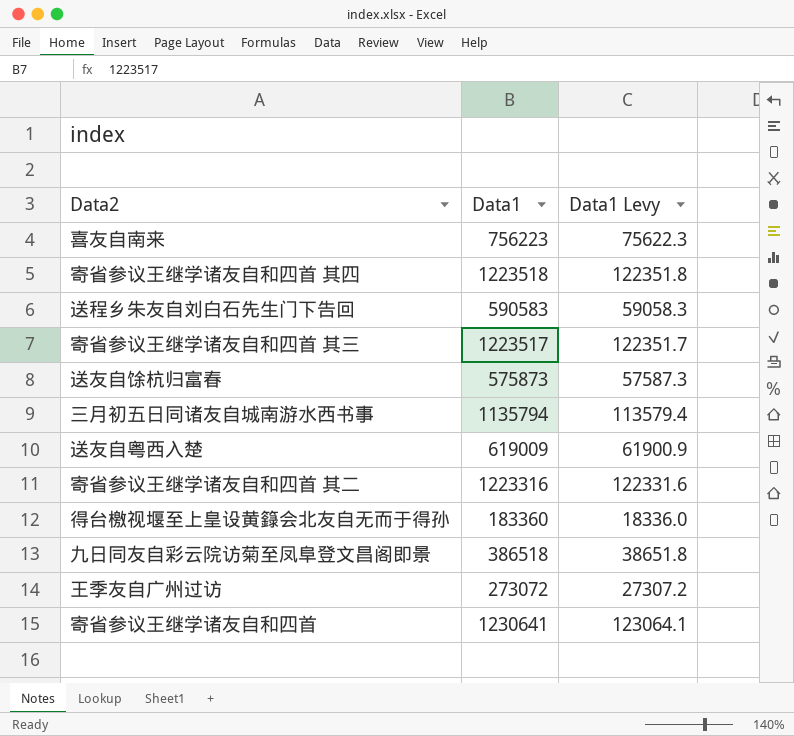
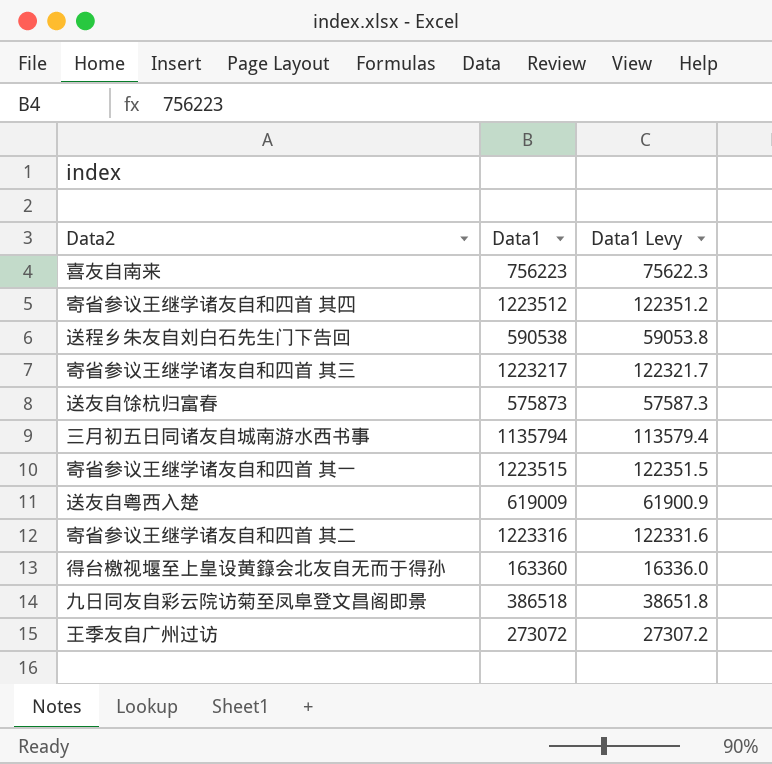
row 寄省参议王继学诸友自和四首: 1230641 | 123064.1 -> none
寄省参议王继学诸友自和四首 其四 | Data1: 1223518 -> 1223512
寄省参议王继学诸友自和四首 其四 | Data1 Levy: 122351.8 -> 122351.2
送程乡朱友自刘白石先生门下告回 | Data1: 590583 -> 590538
送程乡朱友自刘白石先生门下告回 | Data1 Levy: 59058.3 -> 59053.8
寄省参议王继学诸友自和四首 其三 | Data1: 1223517 -> 1223217
寄省参议王继学诸友自和四首 其三 | Data1 Levy: 122351.7 -> 122321.7
row 寄省参议王继学诸友自和四首 其一: none -> 1223515 | 122351.5
得台檄视堰至上皇设黄籙会北友自无而于得孙 | Data1: 183360 -> 163360
得台檄视堰至上皇设黄籙会北友自无而于得孙 | Data1 Levy: 18336.0 -> 16336.0

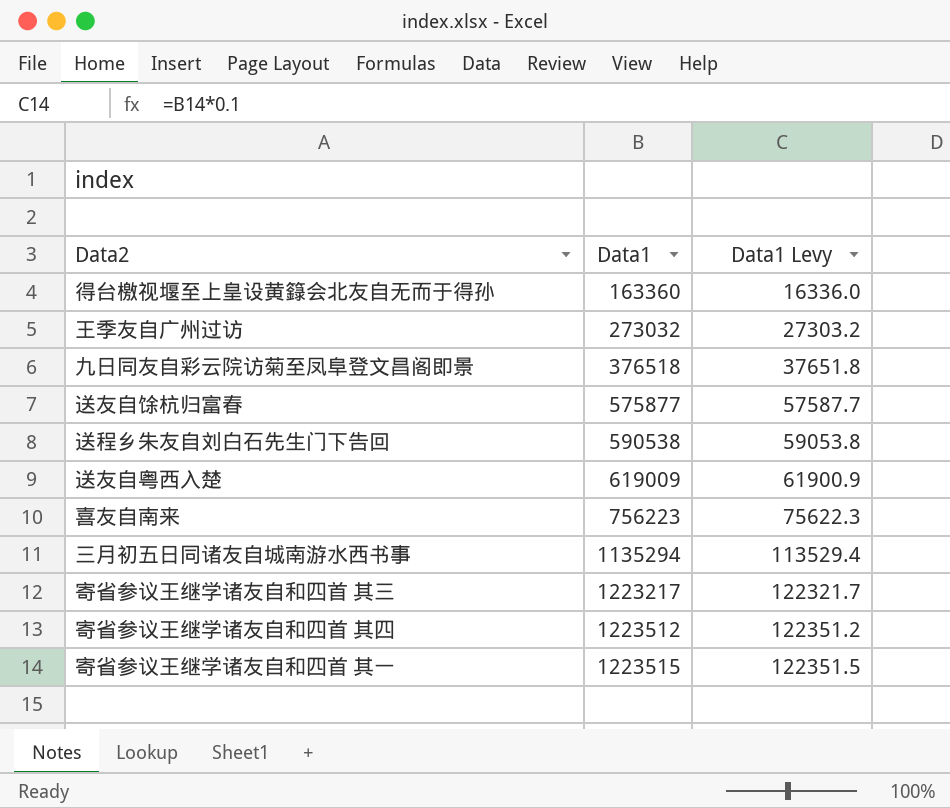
row order: none -> Data1 ascending
row 寄省参议王继学诸友自和四首 其二: 1223316 | 122331.6 -> none
王季友自广州过访 | Data1: 273072 -> 273032
王季友自广州过访 | Data1 Levy: 27307.2 -> 27303.2
九日同友自彩云院访菊至凤阜登文昌阁即景 | Data1: 386518 -> 376518
九日同友自彩云院访菊至凤阜登文昌阁即景 | Data1 Levy: 38651.8 -> 37651.8
送友自馀杭归富春 | Data1: 575873 -> 575877
送友自馀杭归富春 | Data1 Levy: 57587.3 -> 57587.7
三月初五日同诸友自城南游水西书事 | Data1: 1135794 -> 1135294
三月初五日同诸友自城南游水西书事 | Data1 Levy: 113579.4 -> 113529.4

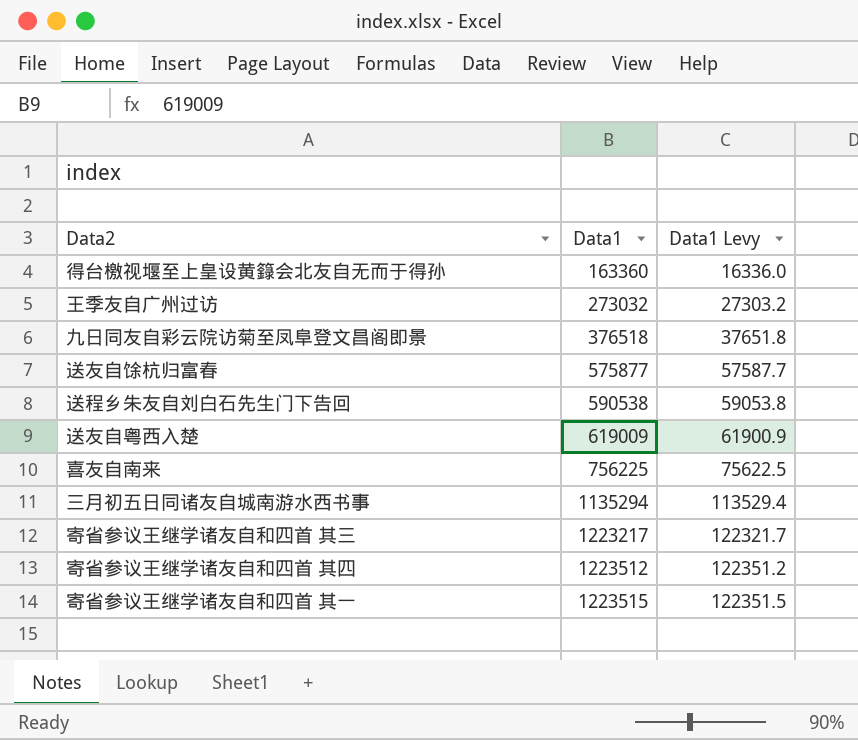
喜友自南来 | Data1: 756223 -> 756225
喜友自南来 | Data1 Levy: 75622.3 -> 75622.5

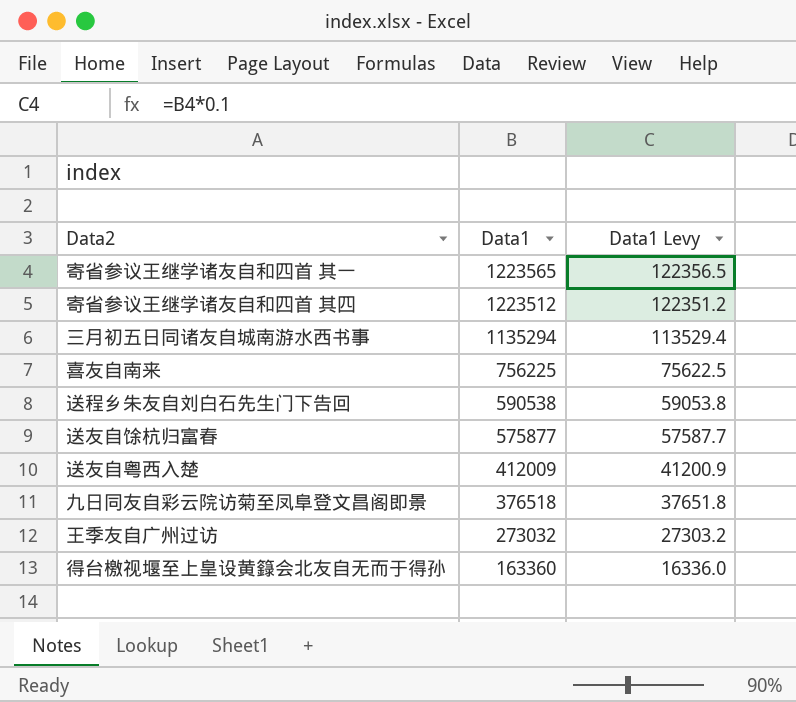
row order: Data1 ascending -> Data1 descending
row 寄省参议王继学诸友自和四首 其三: 1223217 | 122321.7 -> none
寄省参议王继学诸友自和四首 其一 | Data1: 1223515 -> 1223565
寄省参议王继学诸友自和四首 其一 | Data1 Levy: 122351.5 -> 122356.5
送友自粤西入楚 | Data1: 619009 -> 412009
送友自粤西入楚 | Data1 Levy: 61900.9 -> 41200.9

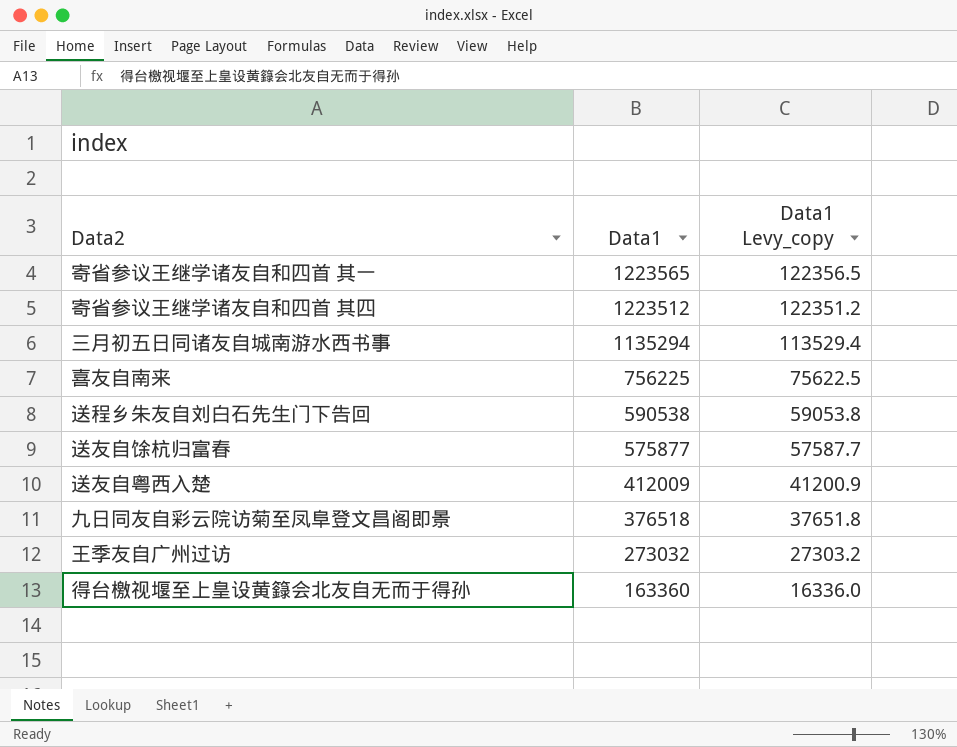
column name: Data1 Levy -> Data1 Levy_copy

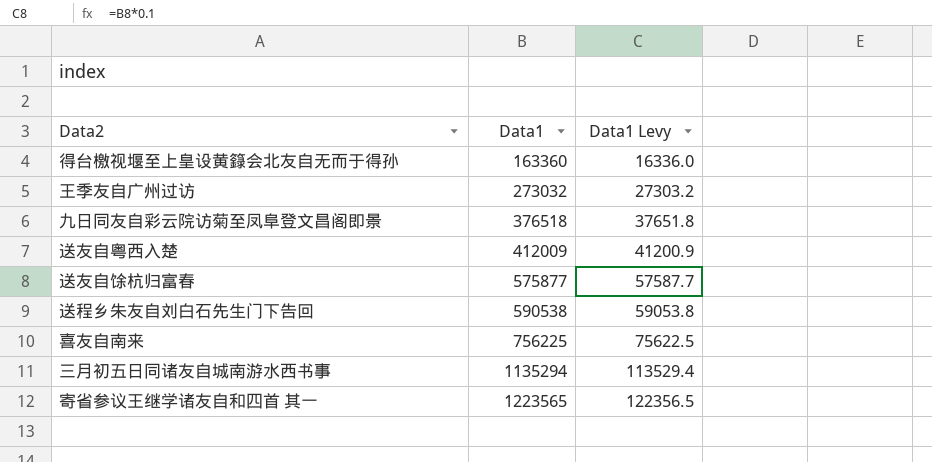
row order: Data1 descending -> Data1 ascending
column name: Data1 Levy_copy -> Data1 Levy
row 寄省参议王继学诸友自和四首 其四: 1223512 | 122351.2 -> none

